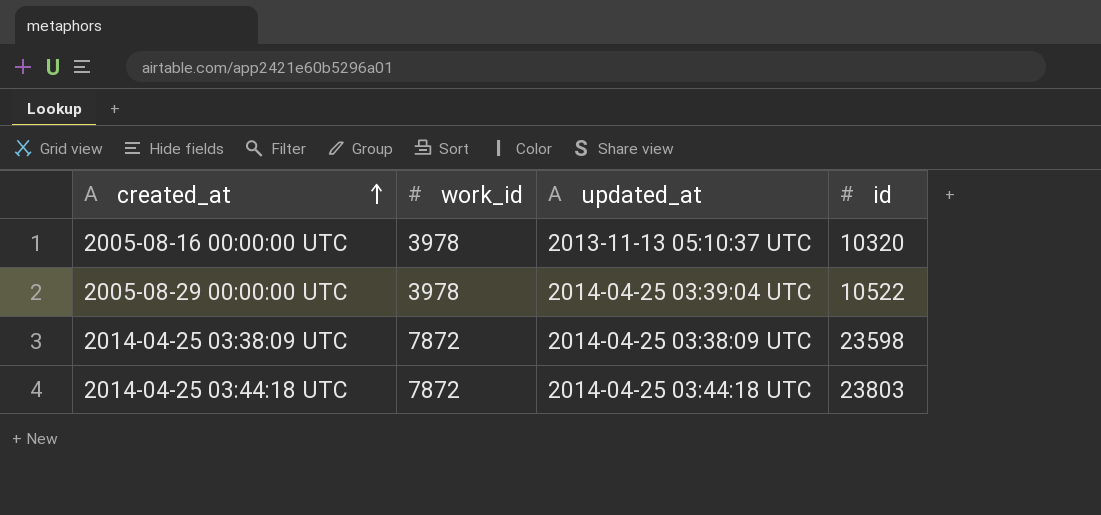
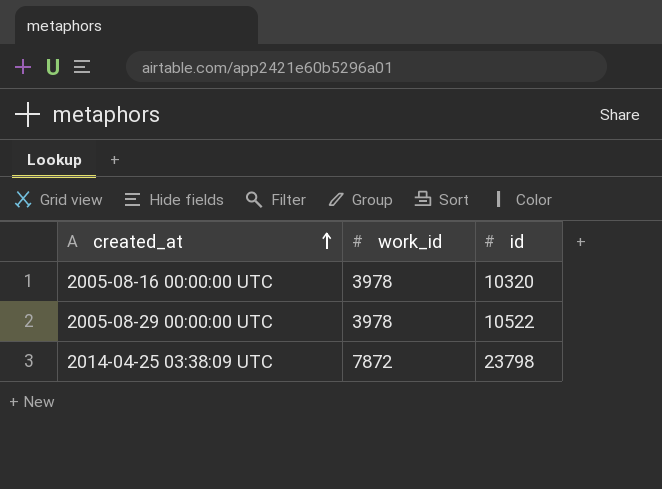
column updated_at | position: 3 -> none
row 2014-04-25 03:44:18 UTC: 7872 | 2014-04-25 03:44:18 UTC | 23803 -> none
2014-04-25 03:38:09 UTC | id: 23598 -> 23798

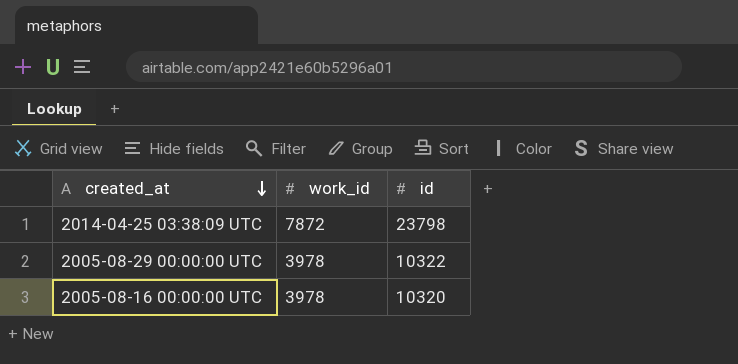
row order: created_at ascending -> created_at descending
2005-08-29 00:00:00 UTC | id: 10522 -> 10322

